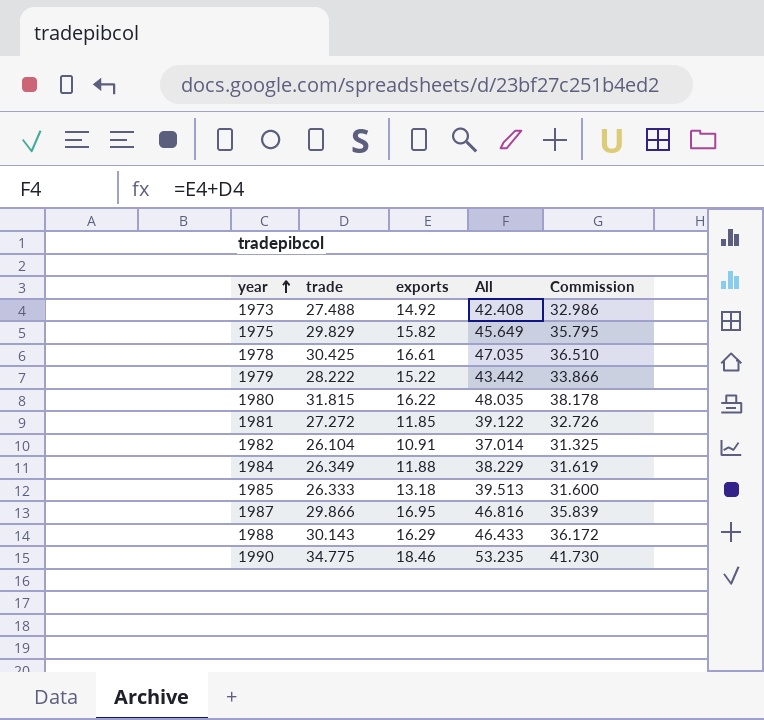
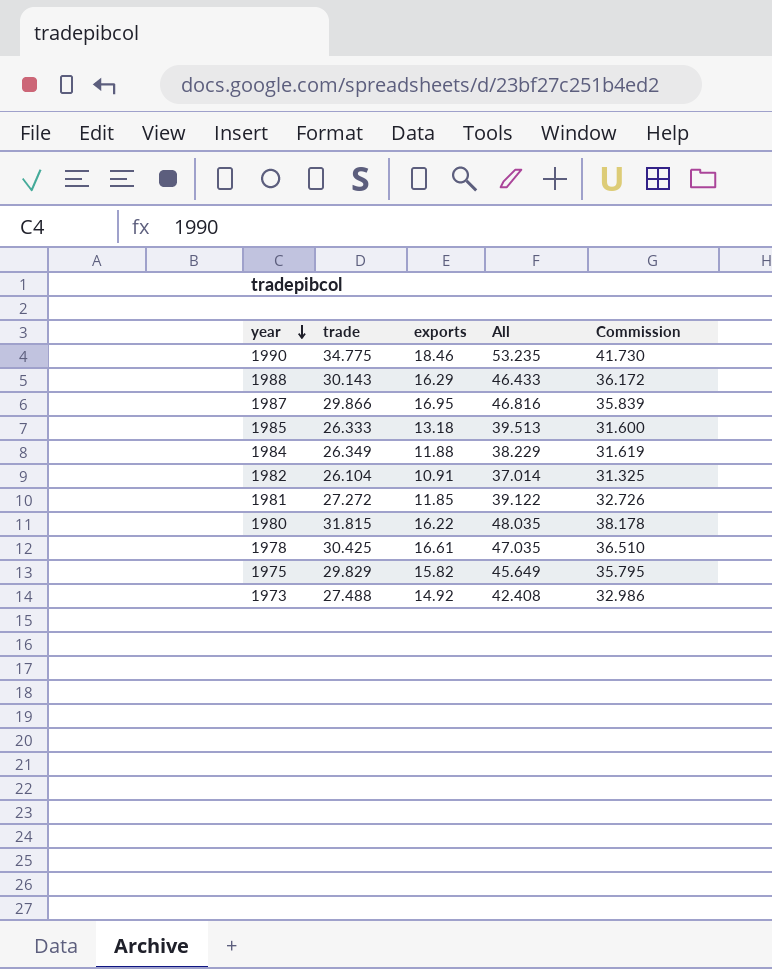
row order: year ascending -> year descending
row 1979: 28.222 | 15.22 | 43.442 | 33.866 -> none

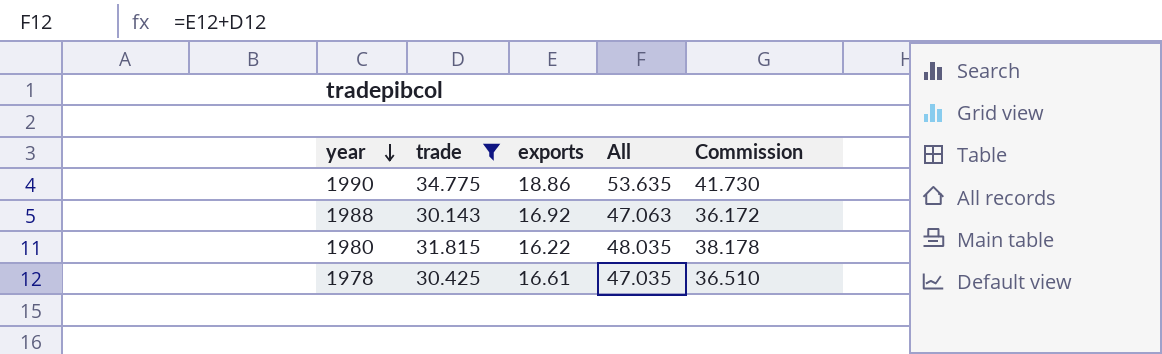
filter: none -> trade >= 30.143
1990 | exports: 18.46 -> 18.86
1990 | All: 53.235 -> 53.635
1988 | exports: 16.29 -> 16.92
1988 | All: 46.433 -> 47.063

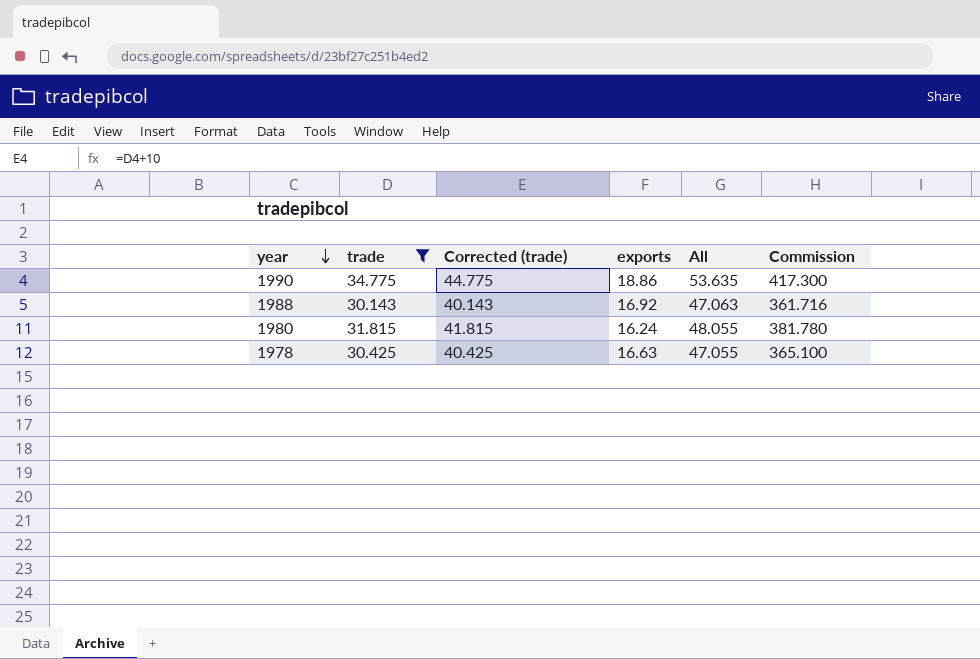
column Corrected (trade) | formula: none -> [trade] + 10
column Commission | formula: [trade] * 1.2 -> [trade] * 12
1980 | exports: 16.22 -> 16.24
1980 | All: 48.035 -> 48.055
1978 | exports: 16.61 -> 16.63
1978 | All: 47.035 -> 47.055

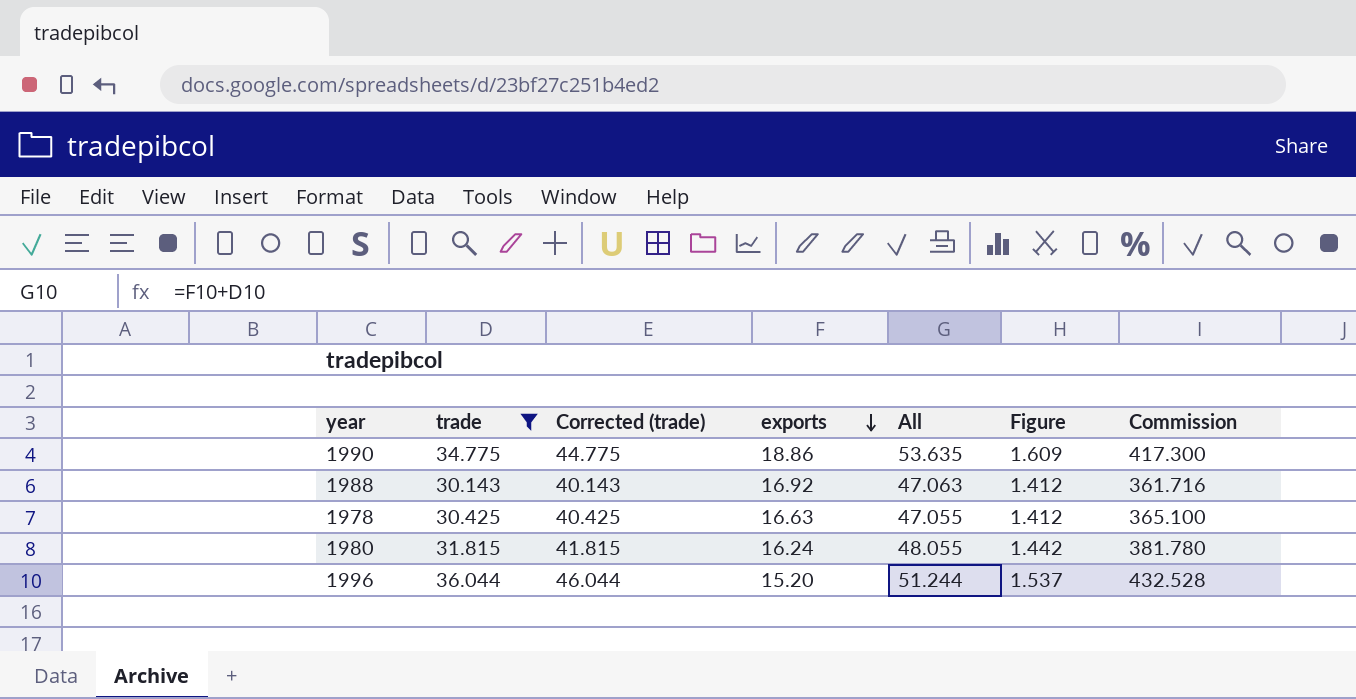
row order: year descending -> exports descending
column Figure | formula: none -> [All] * 0.03
row 1996: none -> 36.044 | 46.044 | 15.20 | 51.244 | 1.537 | 432.528

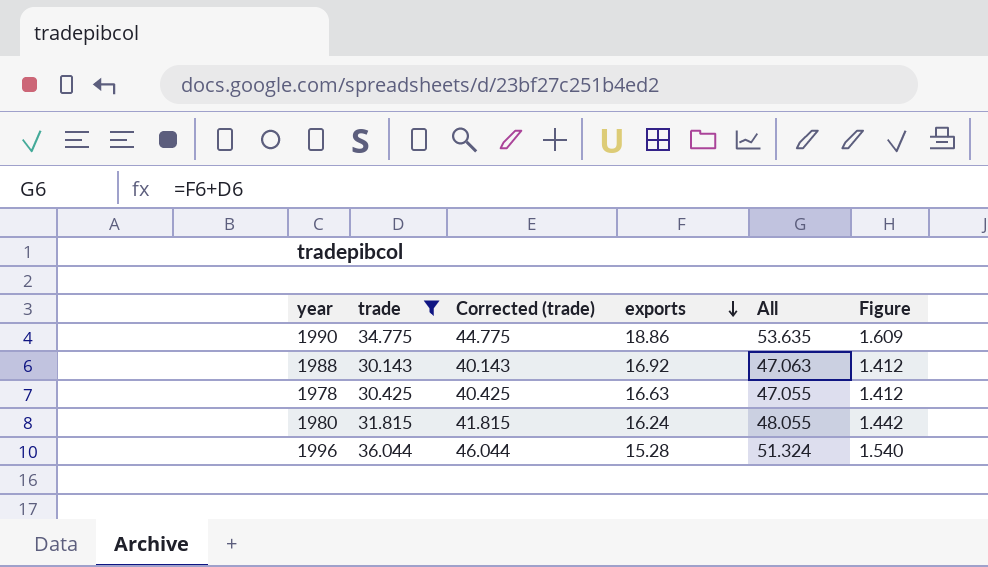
column Commission | formula: [trade] * 12 -> none
1996 | exports: 15.20 -> 15.28
1996 | All: 51.244 -> 51.324
1996 | Figure: 1.537 -> 1.540

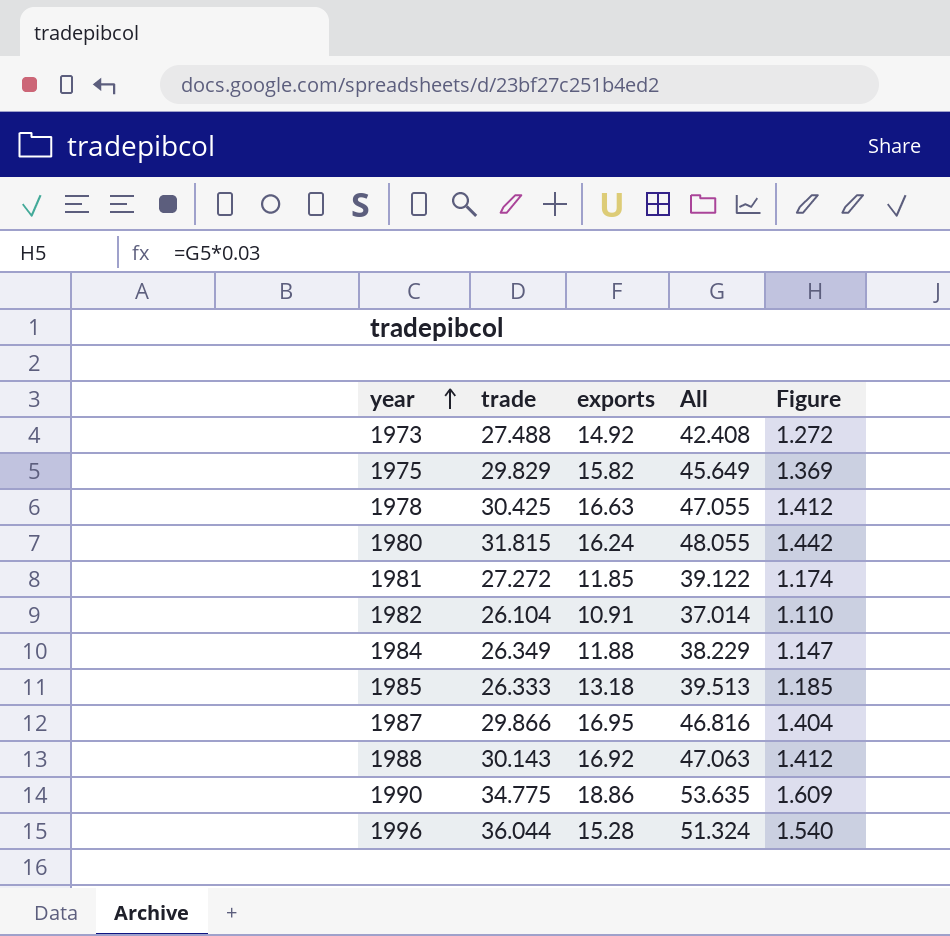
filter: trade >= 30.143 -> none
row order: exports descending -> year ascending
column Corrected (trade) | formula: [trade] + 10 -> none

